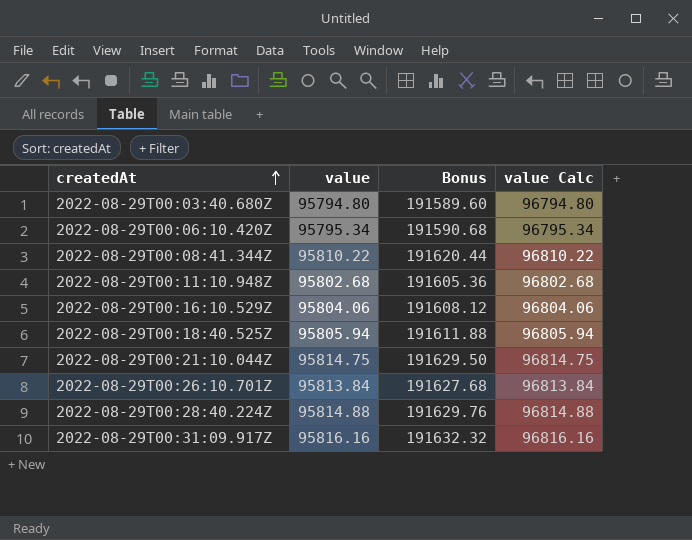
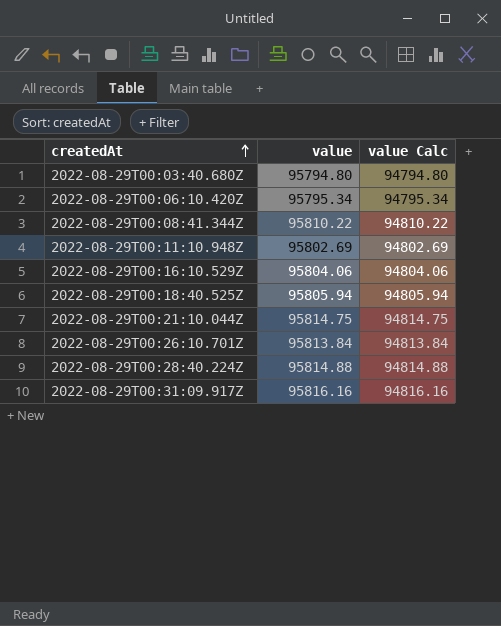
column Bonus | formula: [value] * 2 -> none
column value Calc | formula: [value] + 1000 -> [value] - 1000
2022-08-29T00:11:10.948Z | value: 95802.68 -> 95802.69

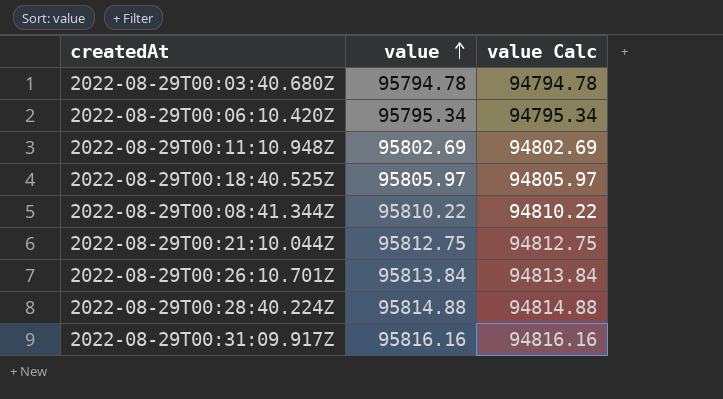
row order: createdAt ascending -> value ascending
row 2022-08-29T00:16:10.529Z: 95804.06 | 94804.06 -> none
2022-08-29T00:03:40.680Z | value: 95794.80 -> 95794.78
2022-08-29T00:03:40.680Z | value Calc: 94794.80 -> 94794.78
2022-08-29T00:18:40.525Z | value: 95805.94 -> 95805.97
2022-08-29T00:18:40.525Z | value Calc: 94805.94 -> 94805.97
2022-08-29T00:21:10.044Z | value: 95814.75 -> 95812.75
2022-08-29T00:21:10.044Z | value Calc: 94814.75 -> 94812.75

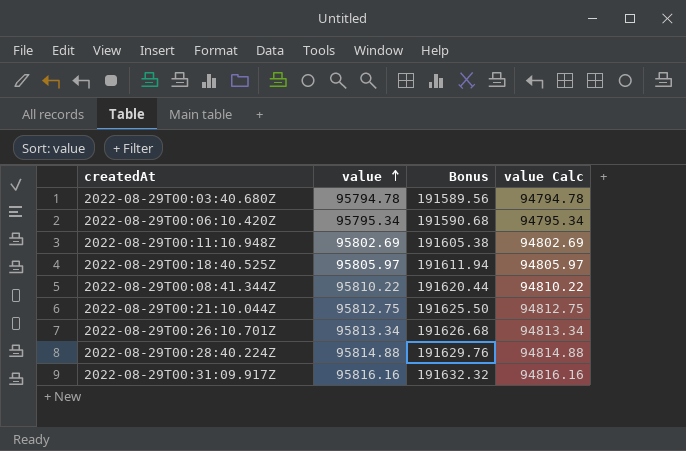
column Bonus | formula: none -> [value] * 2
2022-08-29T00:26:10.701Z | value: 95813.84 -> 95813.34
2022-08-29T00:26:10.701Z | value Calc: 94813.84 -> 94813.34

